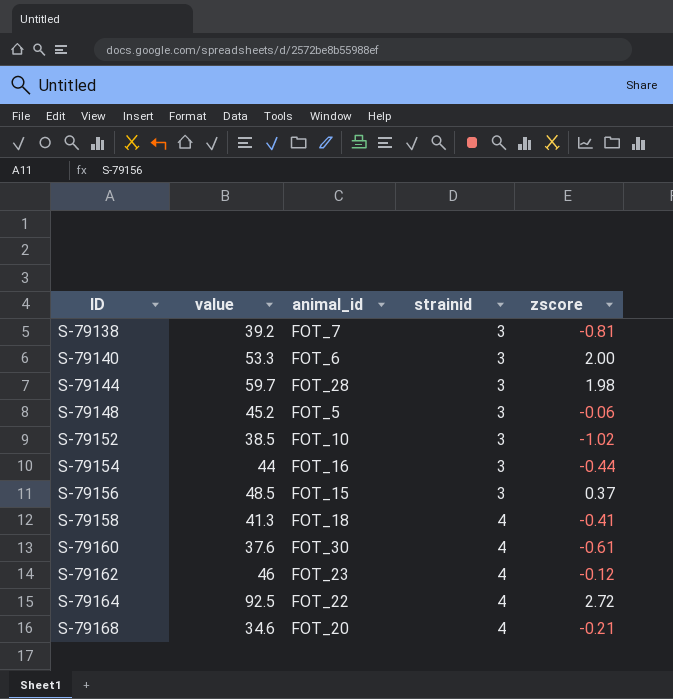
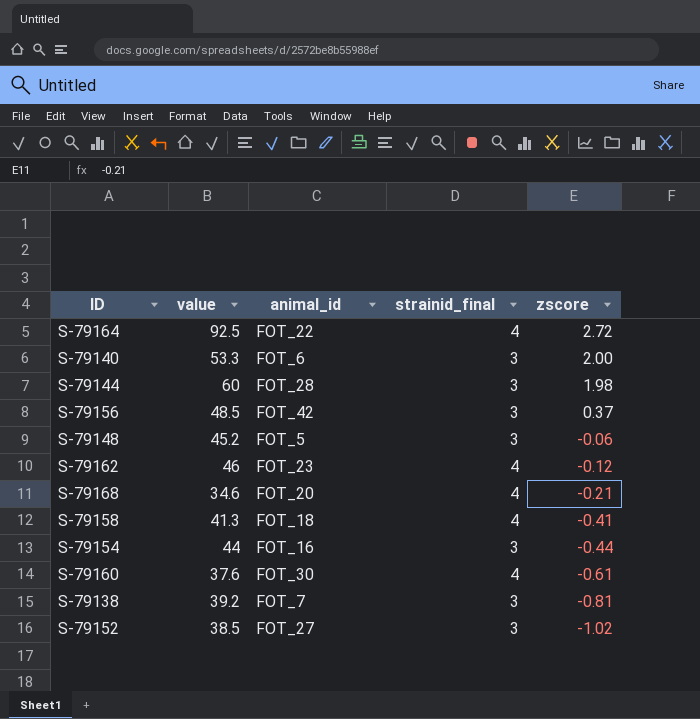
row order: ID ascending -> zscore descending
column name: strainid -> strainid_final
S-79144 | value: 59.7 -> 60
S-79156 | animal_id: FOT_15 -> FOT_42
S-79152 | animal_id: FOT_10 -> FOT_27

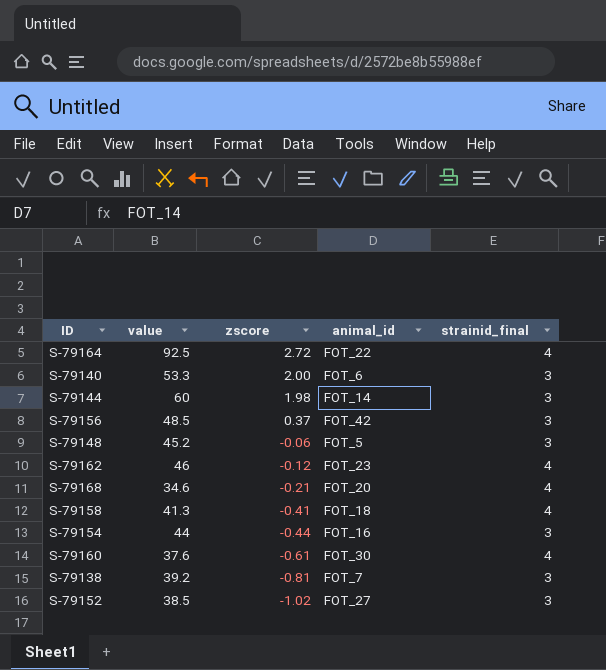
column zscore | position: 5 -> 3
S-79144 | animal_id: FOT_28 -> FOT_14

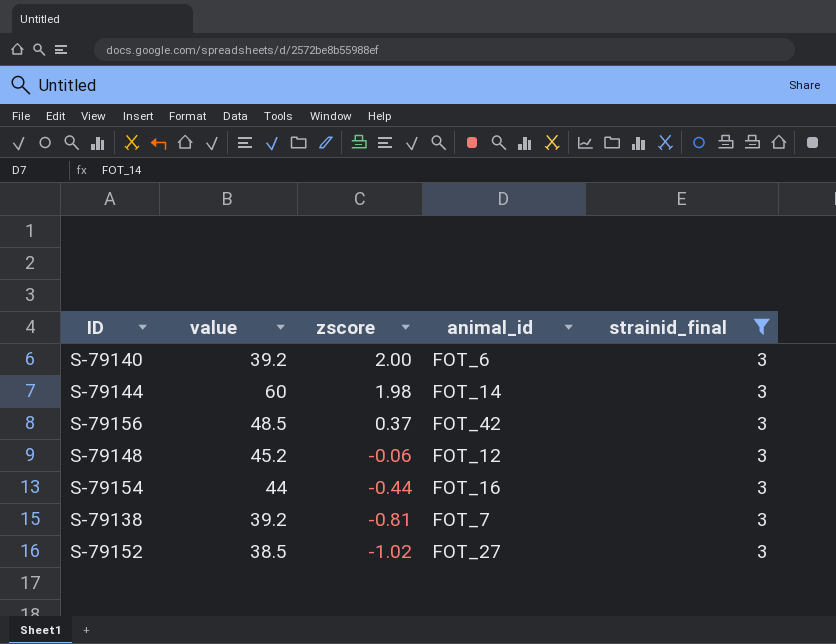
filter: none -> strainid_final = 3
S-79140 | value: 53.3 -> 39.2
S-79148 | animal_id: FOT_5 -> FOT_12

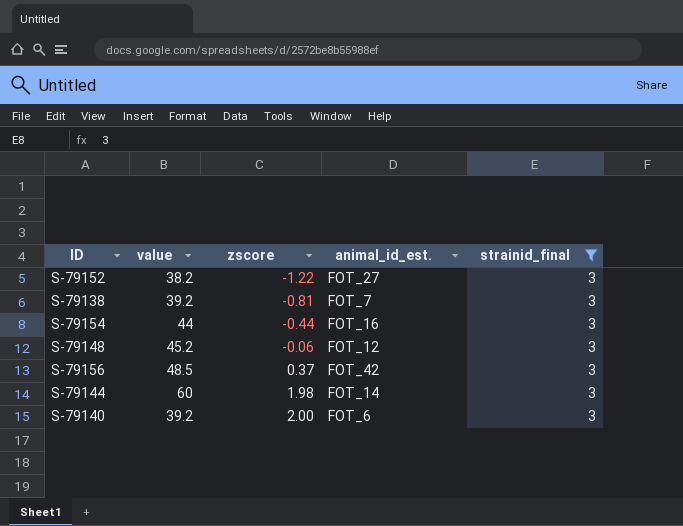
row order: zscore descending -> zscore ascending
column name: animal_id -> animal_id_est.
S-79152 | value: 38.5 -> 38.2
S-79152 | zscore: -1.02 -> -1.22

